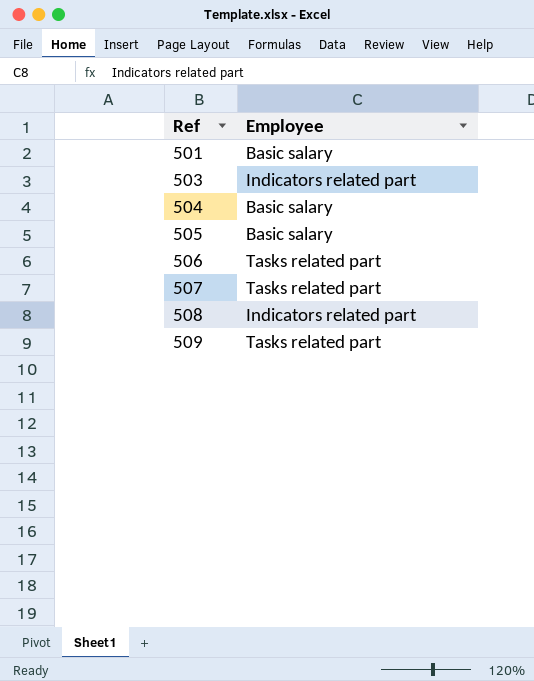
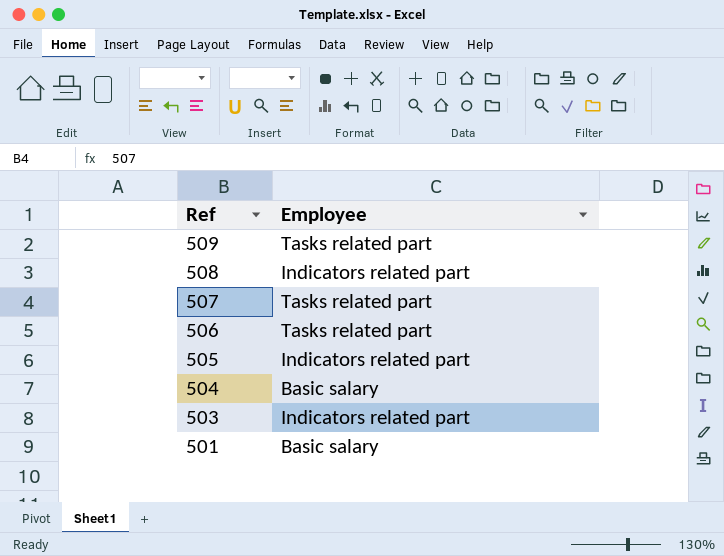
row order: Ref ascending -> Ref descending
505 | Employee: Basic salary -> Indicators related part

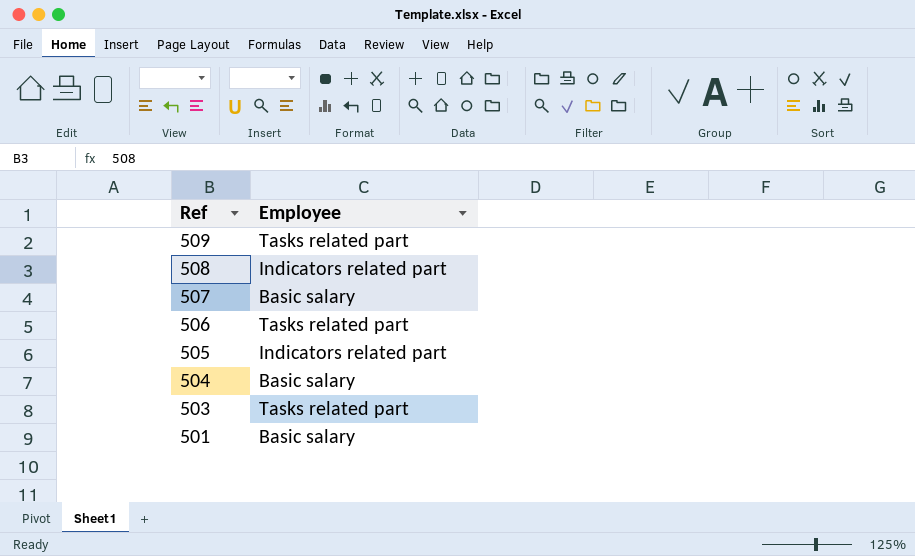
507 | Employee: Tasks related part -> Basic salary
503 | Employee: Indicators related part -> Tasks related part

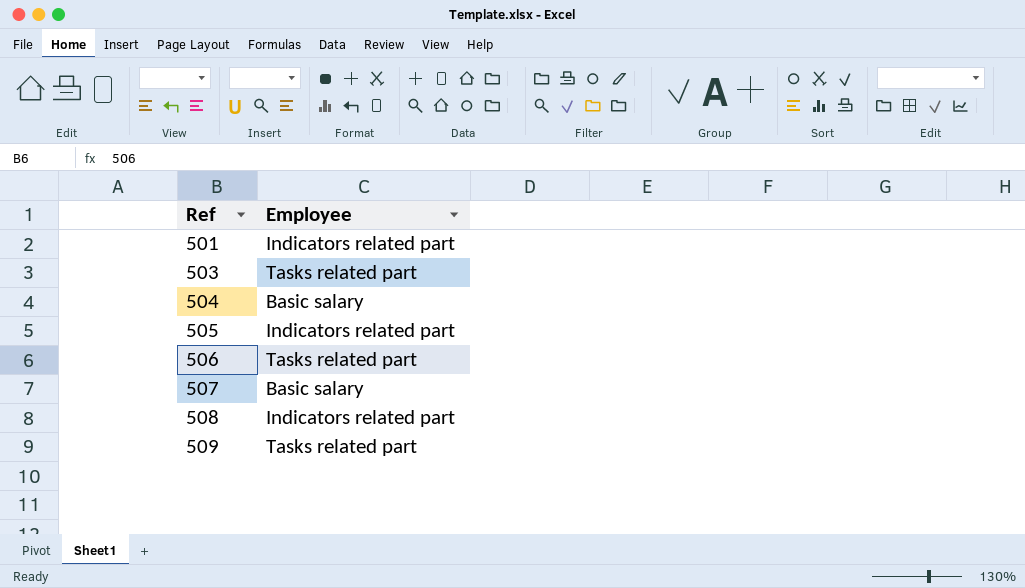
row order: Ref descending -> Ref ascending
501 | Employee: Basic salary -> Indicators related part

